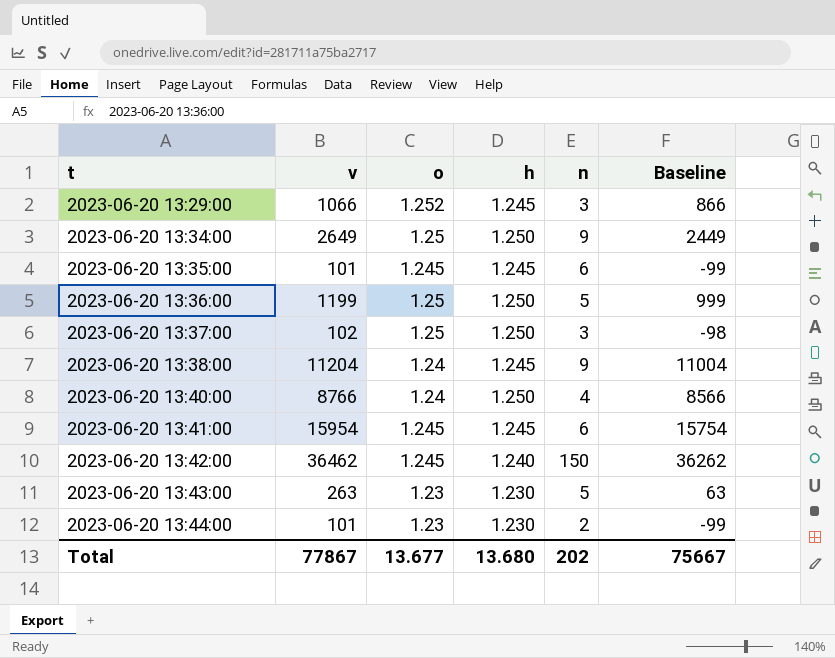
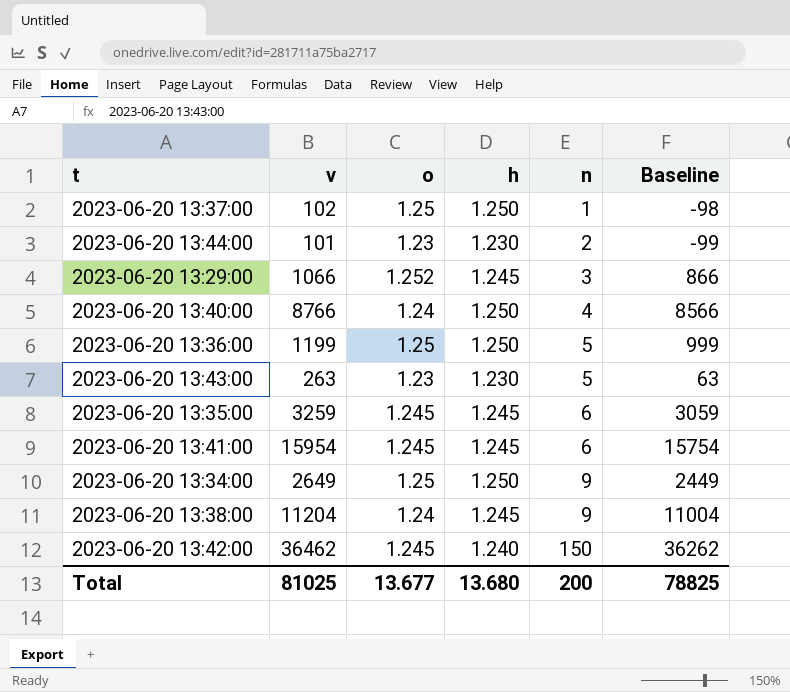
row order: t ascending -> n ascending
2023-06-20 13:37:00 | n: 3 -> 1
2023-06-20 13:35:00 | v: 101 -> 3259
2023-06-20 13:35:00 | Baseline: -99 -> 3059
Total | v: 77867 -> 81025
Total | n: 202 -> 200
Total | Baseline: 75667 -> 78825

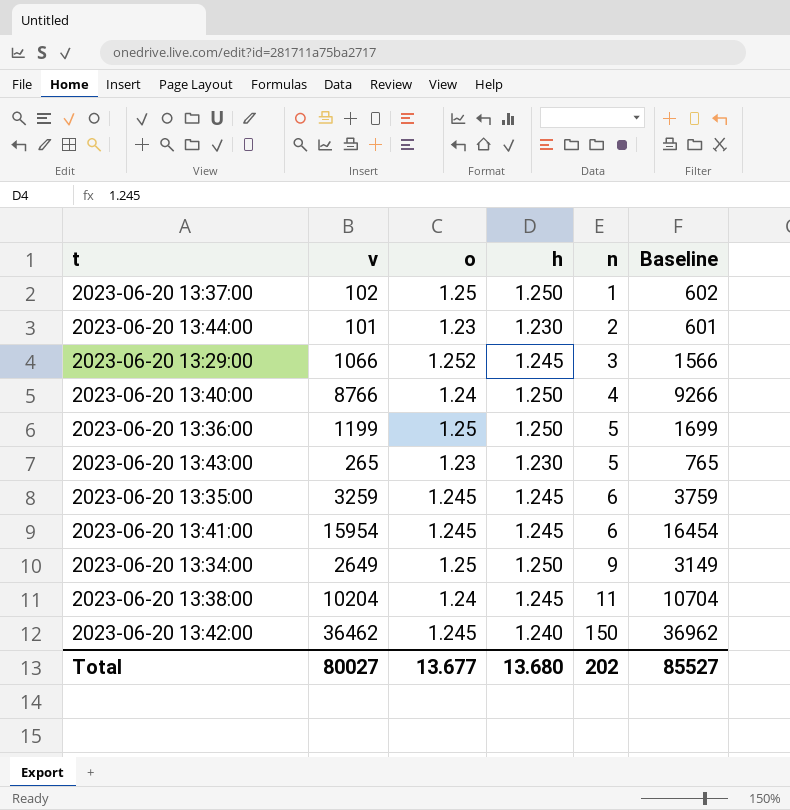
column Baseline | formula: [v] - 200 -> [v] + 500
2023-06-20 13:43:00 | v: 263 -> 265
2023-06-20 13:38:00 | v: 11204 -> 10204
2023-06-20 13:38:00 | n: 9 -> 11
Total | v: 81025 -> 80027
Total | n: 200 -> 202
Total | Baseline: 78825 -> 85527

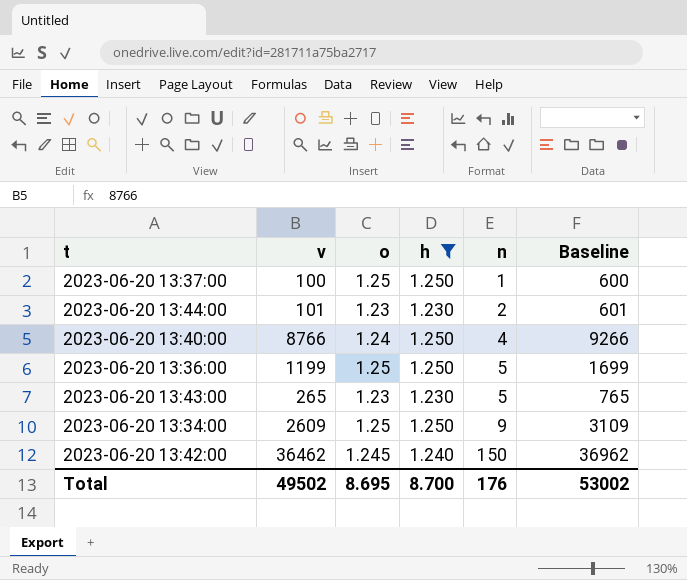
filter: none -> h != 1.245
2023-06-20 13:37:00 | v: 102 -> 100
2023-06-20 13:37:00 | Baseline: 602 -> 600
2023-06-20 13:34:00 | v: 2649 -> 2609
2023-06-20 13:34:00 | Baseline: 3149 -> 3109
Total | v: 80027 -> 49502
Total | o: 13.677 -> 8.695
Total | h: 13.680 -> 8.700
Total | n: 202 -> 176
Total | Baseline: 85527 -> 53002

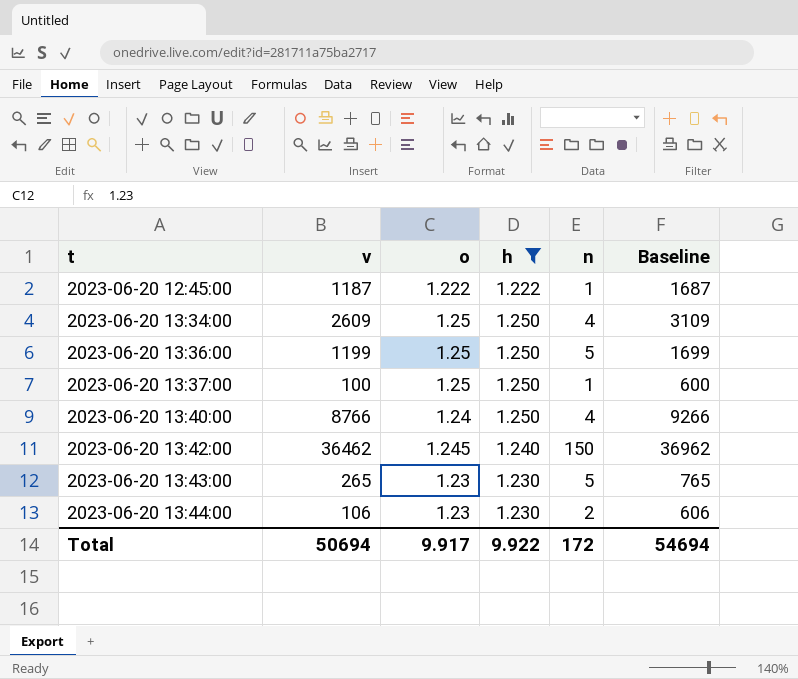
row order: n ascending -> t ascending
row 2023-06-20 12:45:00: none -> 1187 | 1.222 | 1.222 | 1 | 1687
2023-06-20 13:34:00 | n: 9 -> 4
2023-06-20 13:44:00 | v: 101 -> 106
2023-06-20 13:44:00 | Baseline: 601 -> 606
Total | v: 49502 -> 50694
Total | o: 8.695 -> 9.917
Total | h: 8.700 -> 9.922
Total | n: 176 -> 172
Total | Baseline: 53002 -> 54694

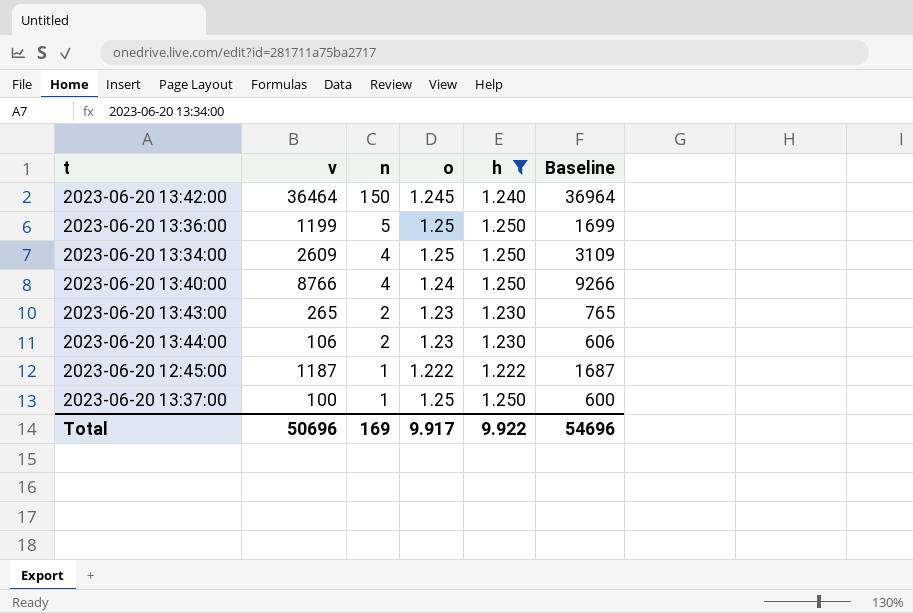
row order: t ascending -> n descending
column n | position: 5 -> 3
2023-06-20 13:42:00 | v: 36462 -> 36464
2023-06-20 13:42:00 | Baseline: 36962 -> 36964
2023-06-20 13:43:00 | n: 5 -> 2
Total | v: 50694 -> 50696
Total | n: 172 -> 169
Total | Baseline: 54694 -> 54696

